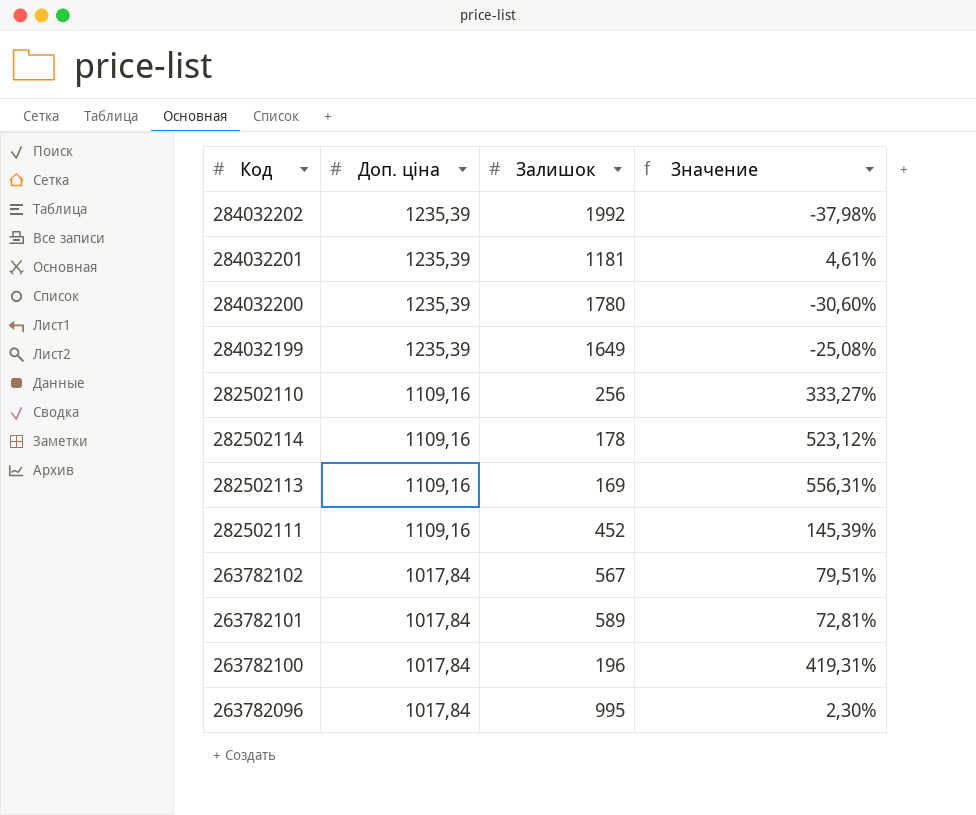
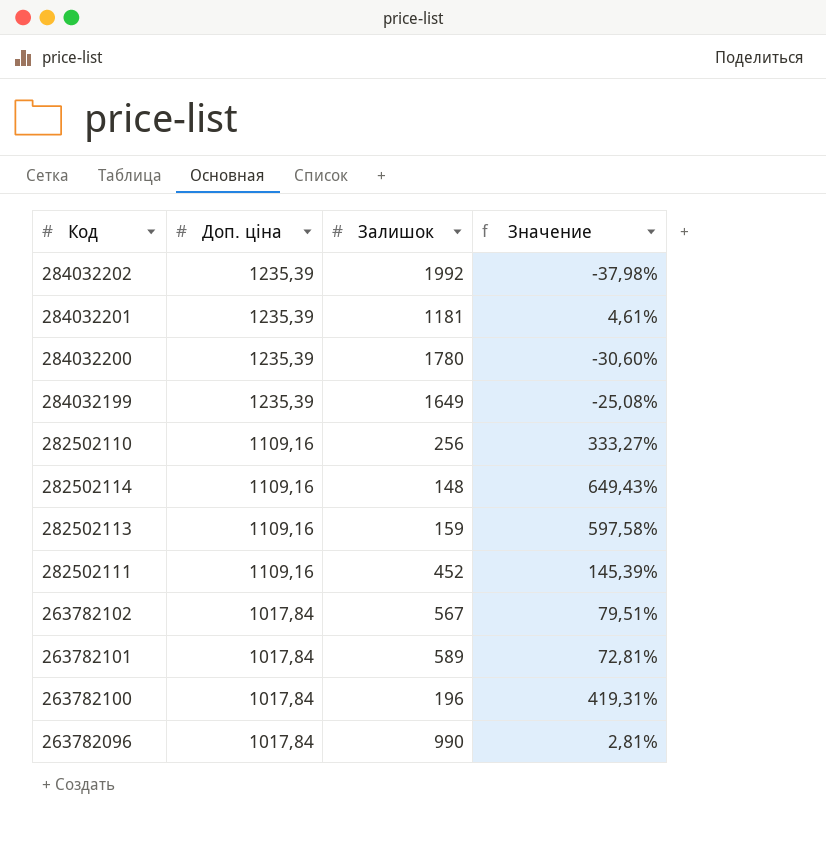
282502114 | Залишок: 178 -> 148
282502114 | Значение: 523,12% -> 649,43%
282502113 | Залишок: 169 -> 159
282502113 | Значение: 556,31% -> 597,58%
263782096 | Залишок: 995 -> 990
263782096 | Значение: 2,30% -> 2,81%

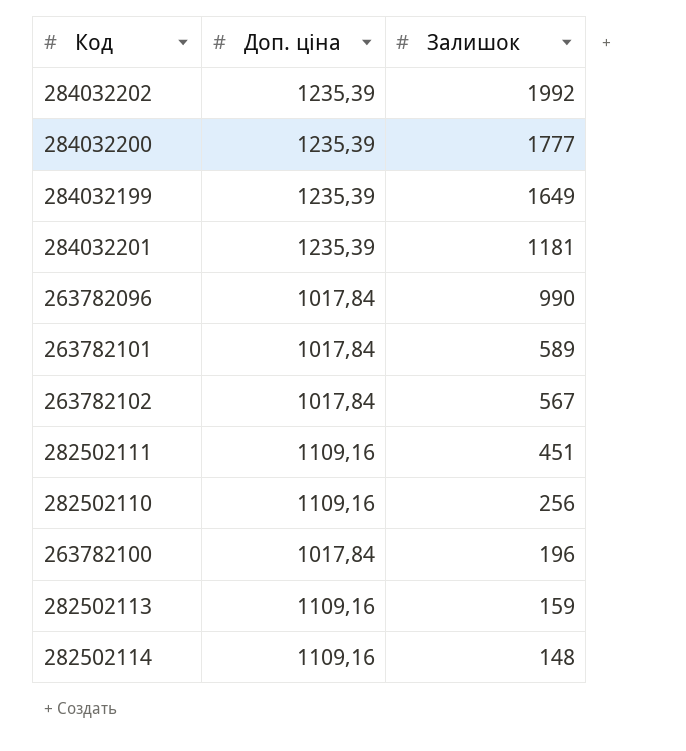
row order: Доп. ціна descending -> Залишок descending
column Значение | formula: ([Доп. ціна] - [Залишок]) / [Залишок] -> none
284032200 | Залишок: 1780 -> 1777
282502111 | Залишок: 452 -> 451

